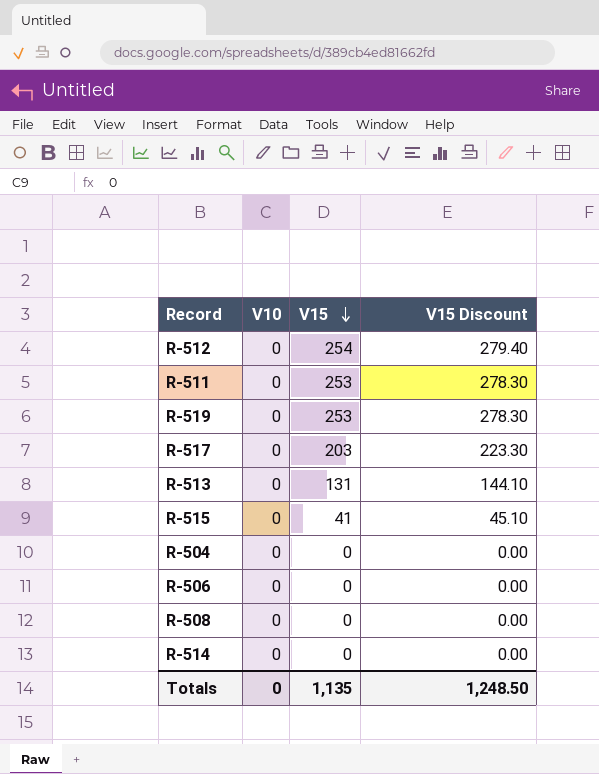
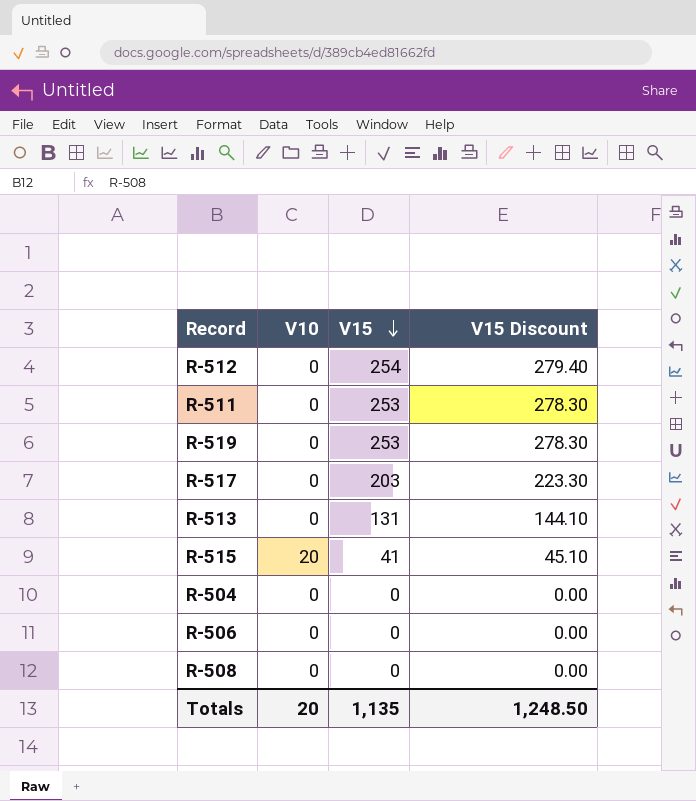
row R-514: 0 | 0 | 0.00 -> none
R-515 | V10: 0 -> 20
Totals | V10: 0 -> 20

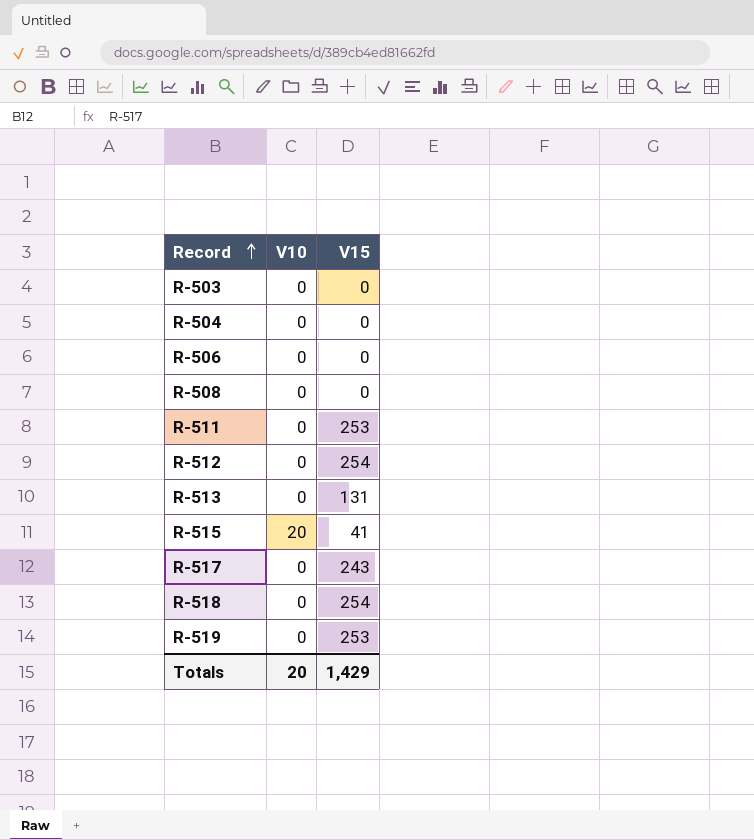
row order: V15 descending -> Record ascending
column V15 Discount | formula: [V15] * 1.1 -> none
row R-503: none -> 0 | 0
R-517 | V15: 203 -> 243
row R-518: none -> 0 | 254
Totals | V15: 1,135 -> 1,429

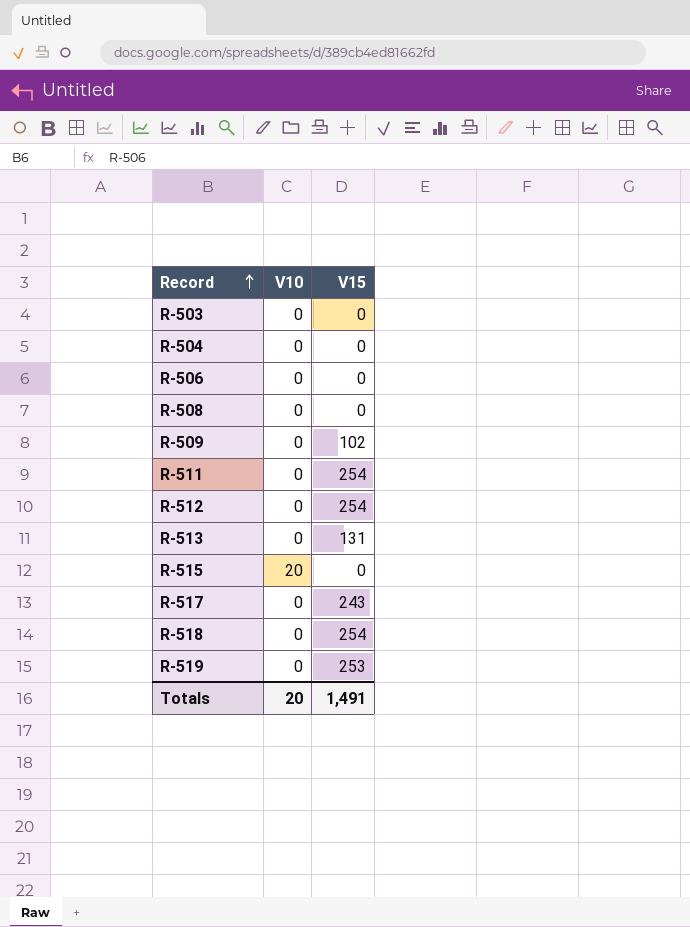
row R-509: none -> 0 | 102
R-511 | V15: 253 -> 254
R-515 | V15: 41 -> 0
Totals | V15: 1,429 -> 1,491

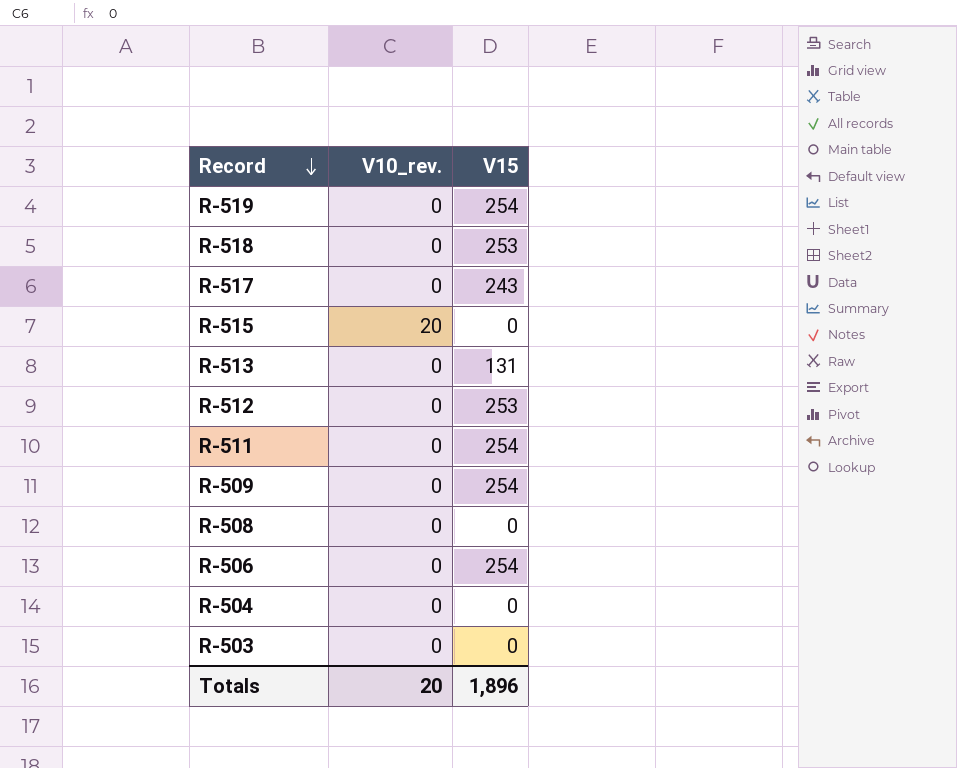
row order: Record ascending -> Record descending
column name: V10 -> V10_rev.
R-519 | V15: 253 -> 254
R-518 | V15: 254 -> 253
R-512 | V15: 254 -> 253
R-509 | V15: 102 -> 254
R-506 | V15: 0 -> 254
Totals | V15: 1,491 -> 1,896

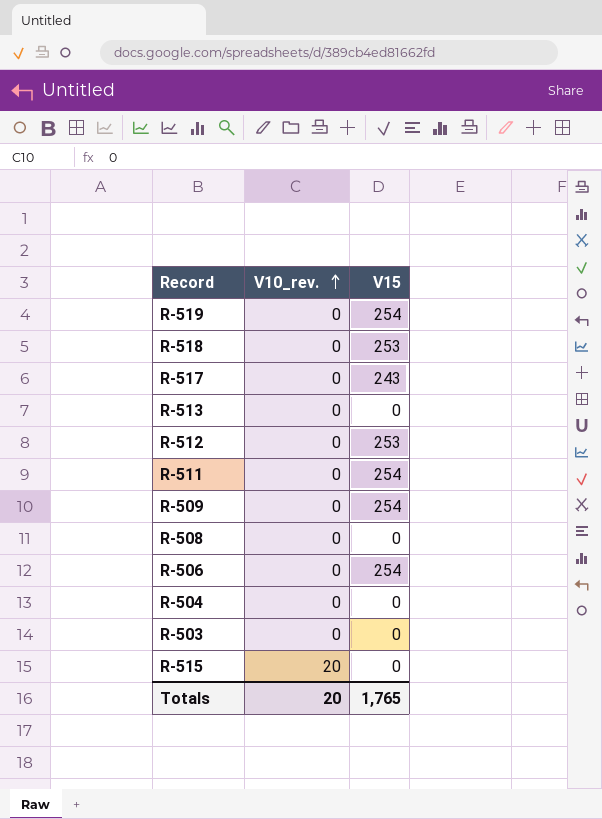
row order: Record descending -> V10_rev. ascending
R-513 | V15: 131 -> 0
Totals | V15: 1,896 -> 1,765

